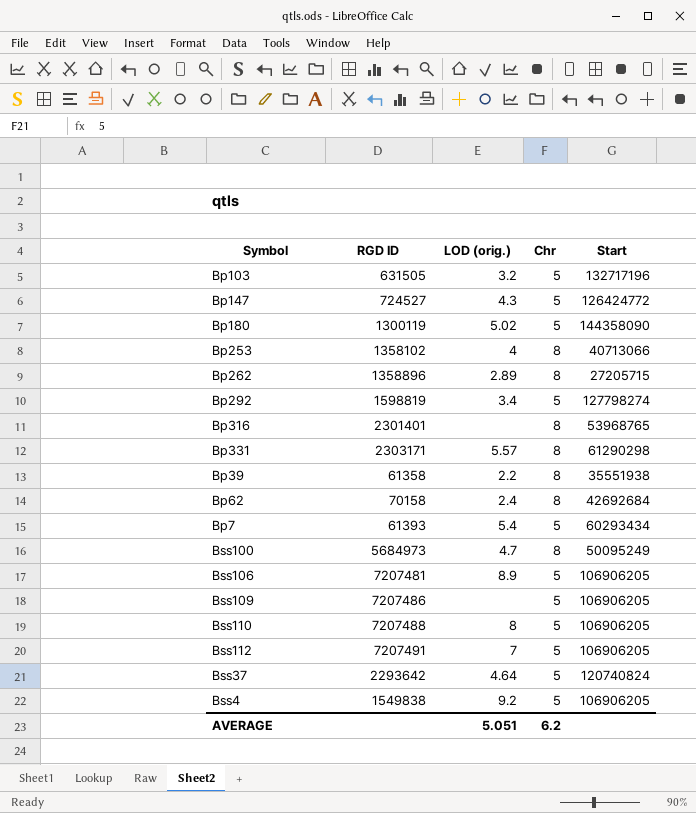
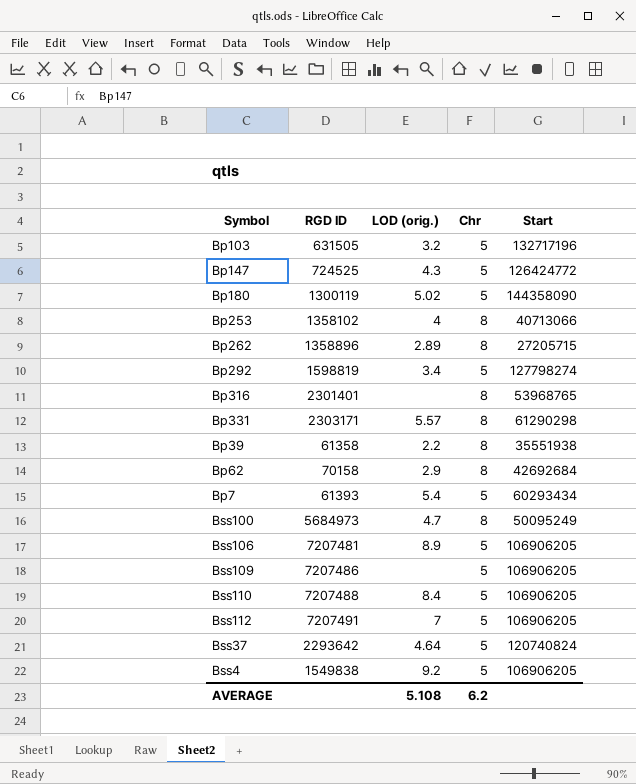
Bp147 | RGD ID: 724527 -> 724525
Bp62 | LOD (orig.): 2.4 -> 2.9
Bss110 | LOD (orig.): 8 -> 8.4
AVERAGE | LOD (orig.): 5.051 -> 5.108

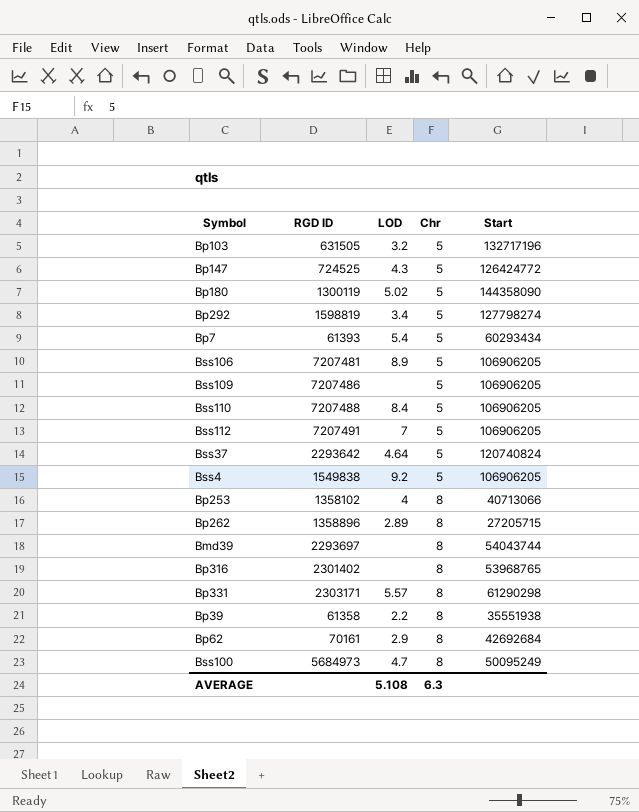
row order: none -> Chr ascending
column name: LOD (orig.) -> LOD
row Bmd39: none -> 2293697 | none | 8 | 54043744
Bp316 | RGD ID: 2301401 -> 2301402
Bp62 | RGD ID: 70158 -> 70161
AVERAGE | Chr: 6.2 -> 6.3

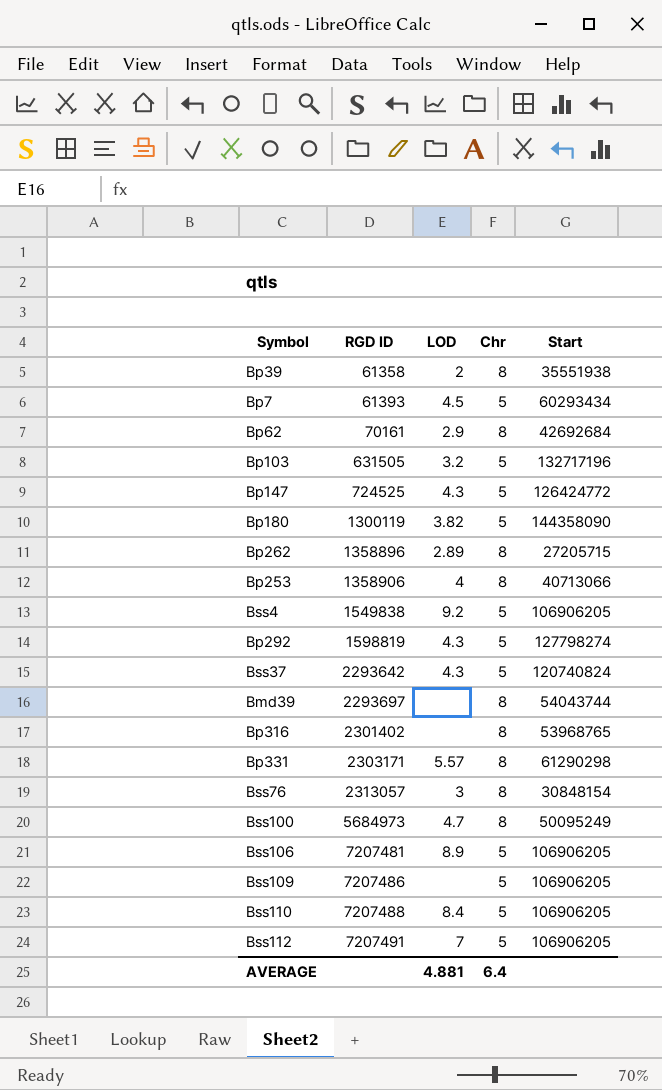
row order: Chr ascending -> RGD ID ascending
Bp39 | LOD: 2.2 -> 2
Bp7 | LOD: 5.4 -> 4.5
Bp180 | LOD: 5.02 -> 3.82
Bp253 | RGD ID: 1358102 -> 1358906
Bp292 | LOD: 3.4 -> 4.3
Bss37 | LOD: 4.64 -> 4.3
row Bss76: none -> 2313057 | 3 | 8 | 30848154
AVERAGE | LOD: 5.108 -> 4.881
AVERAGE | Chr: 6.3 -> 6.4

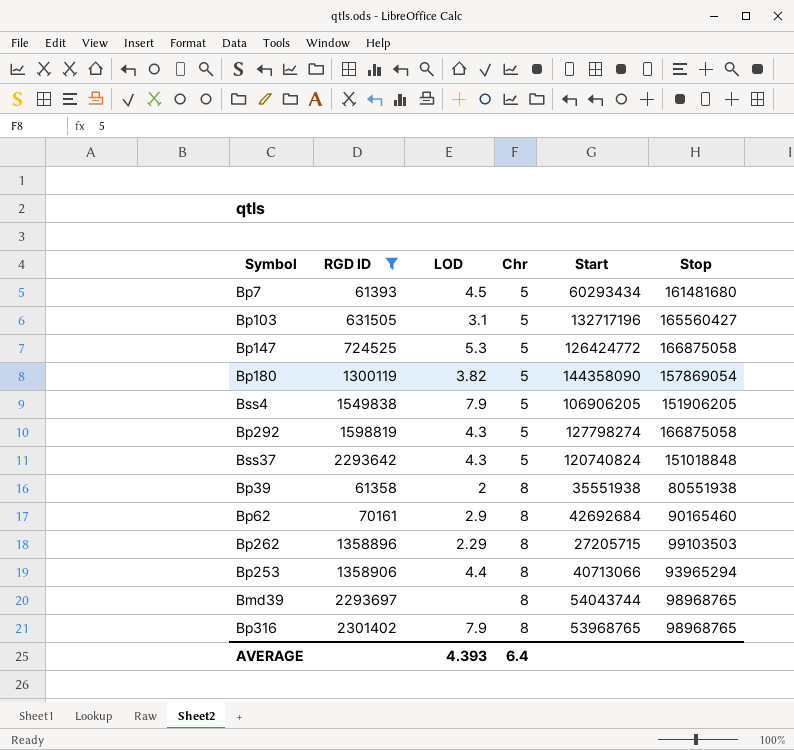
filter: none -> RGD ID <= 2301402
row order: RGD ID ascending -> Chr ascending
column Stop | position: none -> 6
Bp103 | LOD: 3.2 -> 3.1
Bp147 | LOD: 4.3 -> 5.3
Bss4 | LOD: 9.2 -> 7.9
Bp262 | LOD: 2.89 -> 2.29
Bp253 | LOD: 4 -> 4.4
Bp316 | LOD: none -> 7.9
AVERAGE | LOD: 4.881 -> 4.393

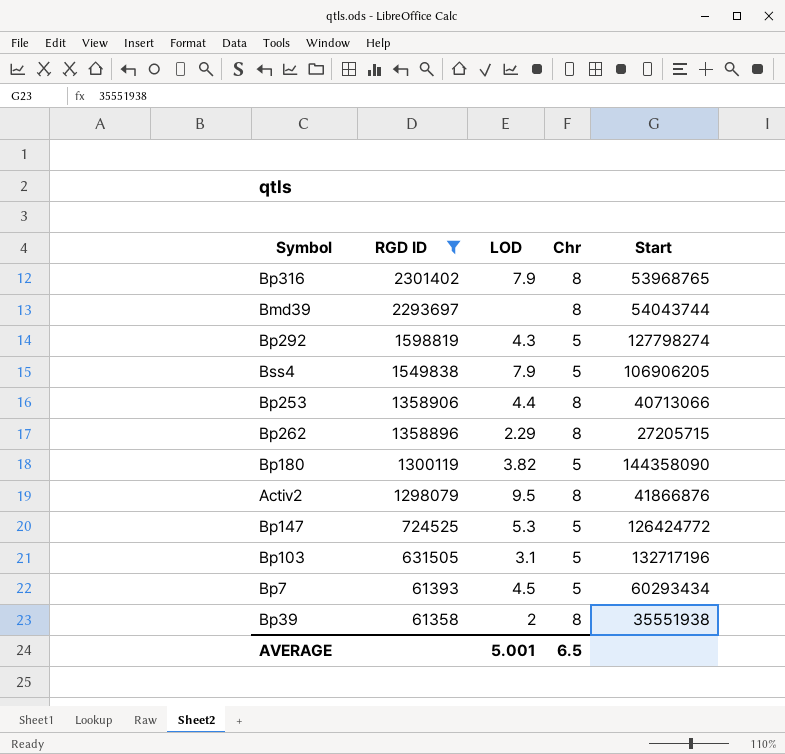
row order: Chr ascending -> RGD ID descending
column Stop | position: 6 -> none
row Bss37: 2293642 | 4.3 | 5 | 120740824 | 151018848 -> none
row Bp62: 70161 | 2.9 | 8 | 42692684 | 90165460 -> none
row Activ2: none -> 1298079 | 9.5 | 8 | 41866876
AVERAGE | LOD: 4.393 -> 5.001
AVERAGE | Chr: 6.4 -> 6.5

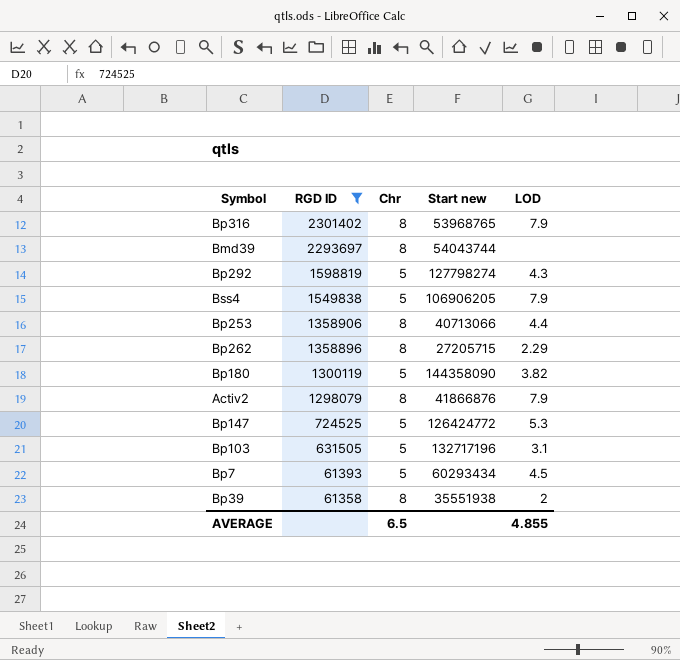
column name: Start -> Start new
column LOD | position: 3 -> 5
Activ2 | LOD: 9.5 -> 7.9
AVERAGE | LOD: 5.001 -> 4.855

